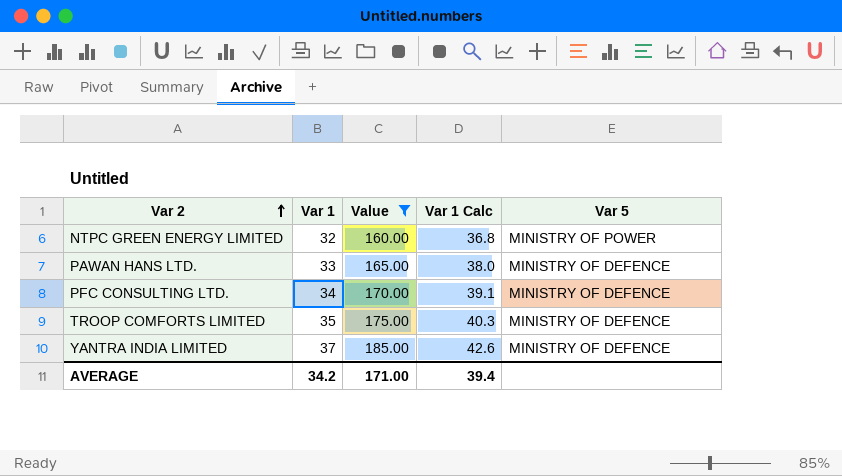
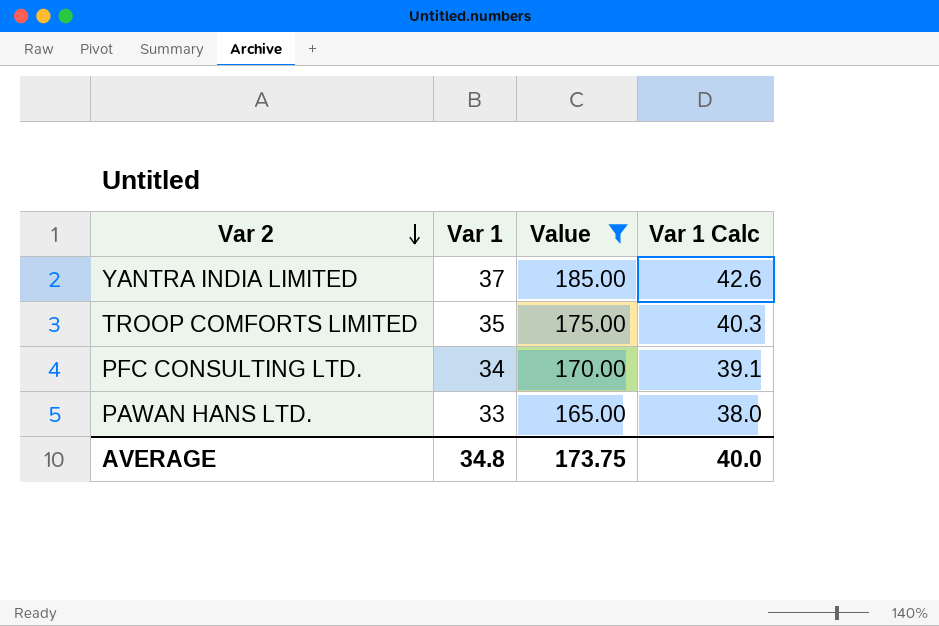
row order: Var 2 ascending -> Var 2 descending
column Var 5 | position: 5 -> none
row NTPC GREEN ENERGY LIMITED: 32 | 160.00 | 36.8 | MINISTRY OF POWER -> none
AVERAGE | Var 1: 34.2 -> 34.8
AVERAGE | Value: 171.00 -> 173.75
AVERAGE | Var 1 Calc: 39.4 -> 40.0

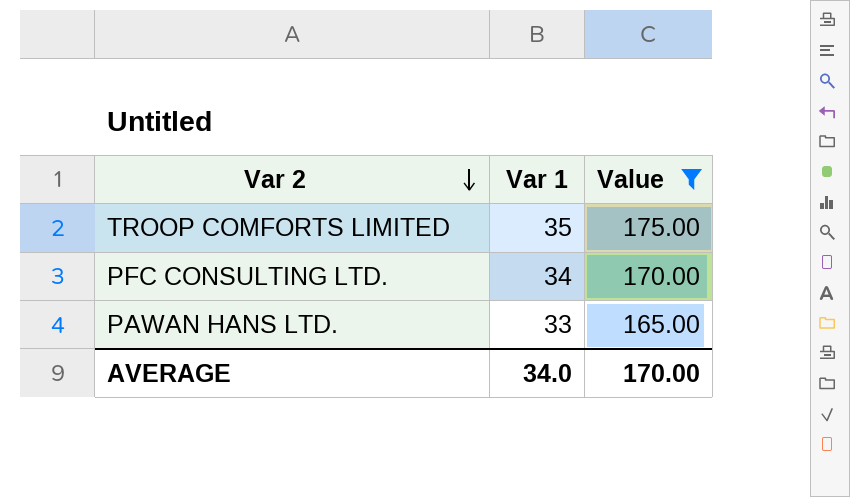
column Var 1 Calc | formula: [Var 1] * 1.15 -> none
row YANTRA INDIA LIMITED: 37 | 185.00 | 42.6 -> none
AVERAGE | Var 1: 34.8 -> 34.0
AVERAGE | Value: 173.75 -> 170.00

